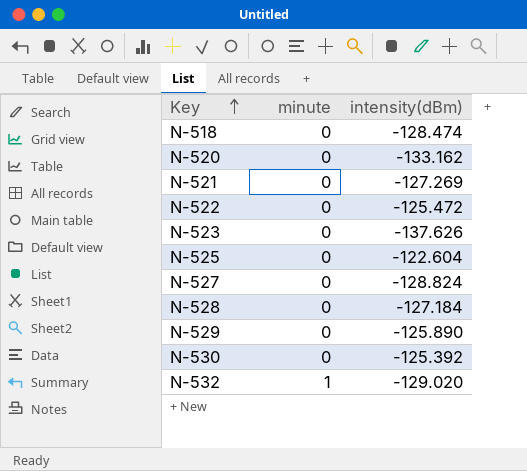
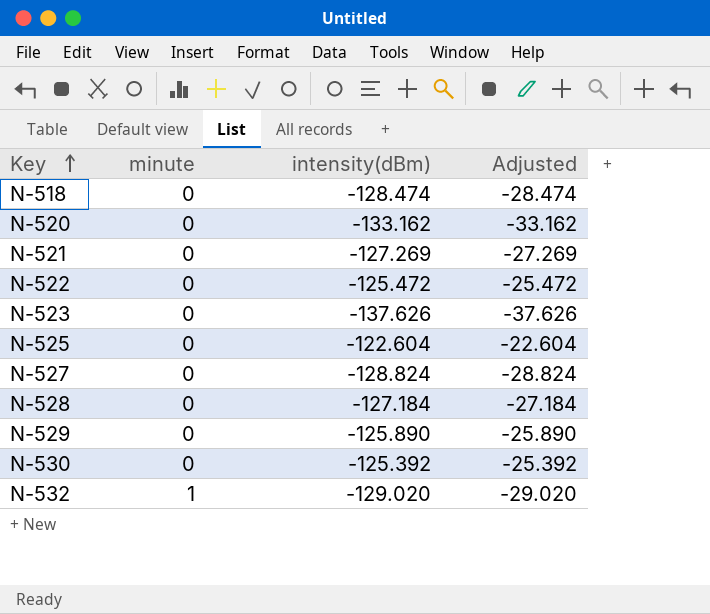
column Adjusted | formula: none -> [intensity(dBm)] + 100

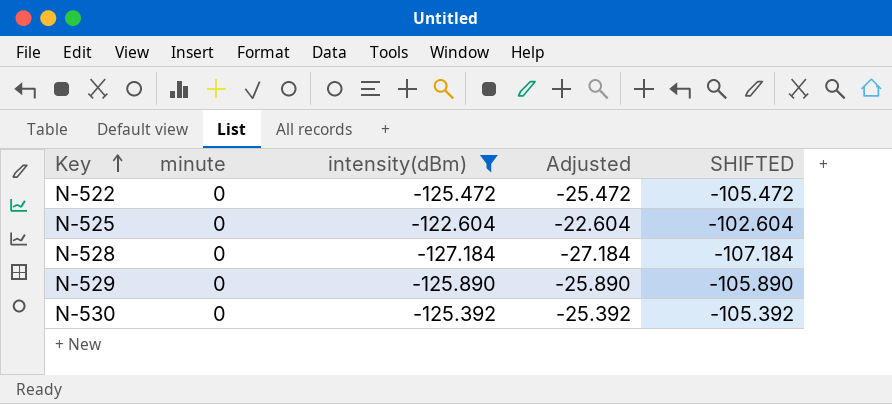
filter: none -> intensity(dBm) >= -127.184
column SHIFTED | formula: none -> [intensity(dBm)] + 20

